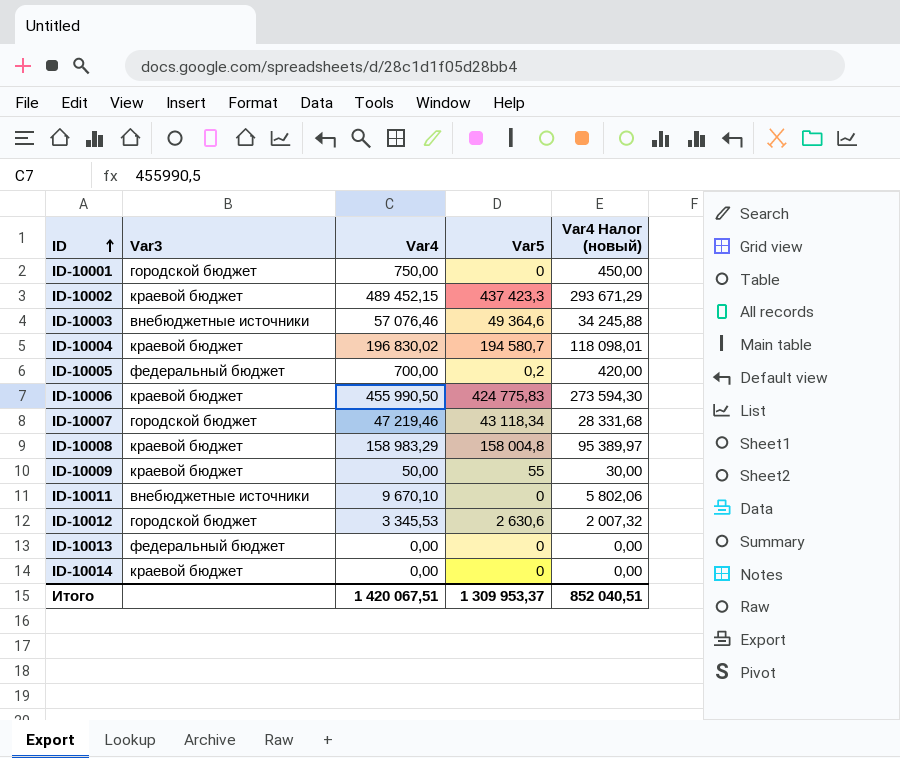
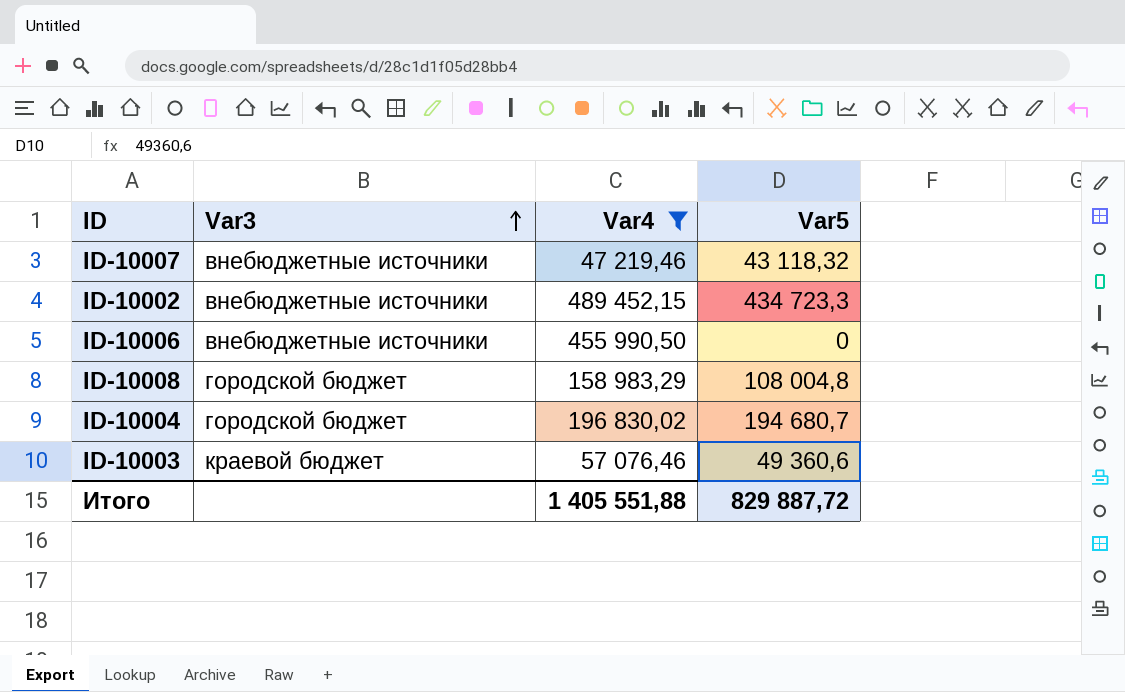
filter: none -> Var4 >= 47 219,46
row order: ID ascending -> Var3 ascending
column Var4 Налог (новый) | formula: [Var4] * 0,6 -> none
ID-10007 | Var3: городской бюджет -> внебюджетные источники
ID-10007 | Var5: 43 118,34 -> 43 118,32
ID-10002 | Var3: краевой бюджет -> внебюджетные источники
ID-10002 | Var5: 437 423,3 -> 434 723,3
ID-10006 | Var3: краевой бюджет -> внебюджетные источники
ID-10006 | Var5: 424 775,83 -> 0
ID-10008 | Var3: краевой бюджет -> городской бюджет
ID-10008 | Var5: 158 004,8 -> 108 004,8
ID-10004 | Var3: краевой бюджет -> городской бюджет
ID-10004 | Var5: 194 580,7 -> 194 680,7
ID-10003 | Var3: внебюджетные источники -> краевой бюджет
ID-10003 | Var5: 49 364,6 -> 49 360,6
Итого | Var4: 1 420 067,51 -> 1 405 551,88
Итого | Var5: 1 309 953,37 -> 829 887,72

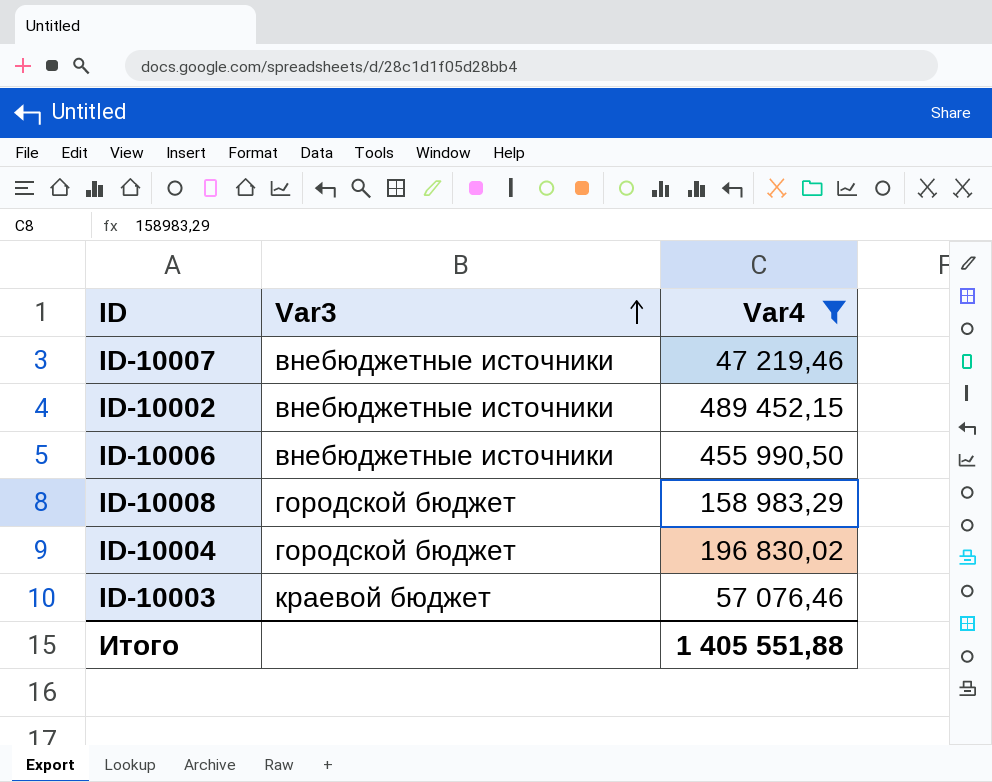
column Var5 | position: 4 -> none

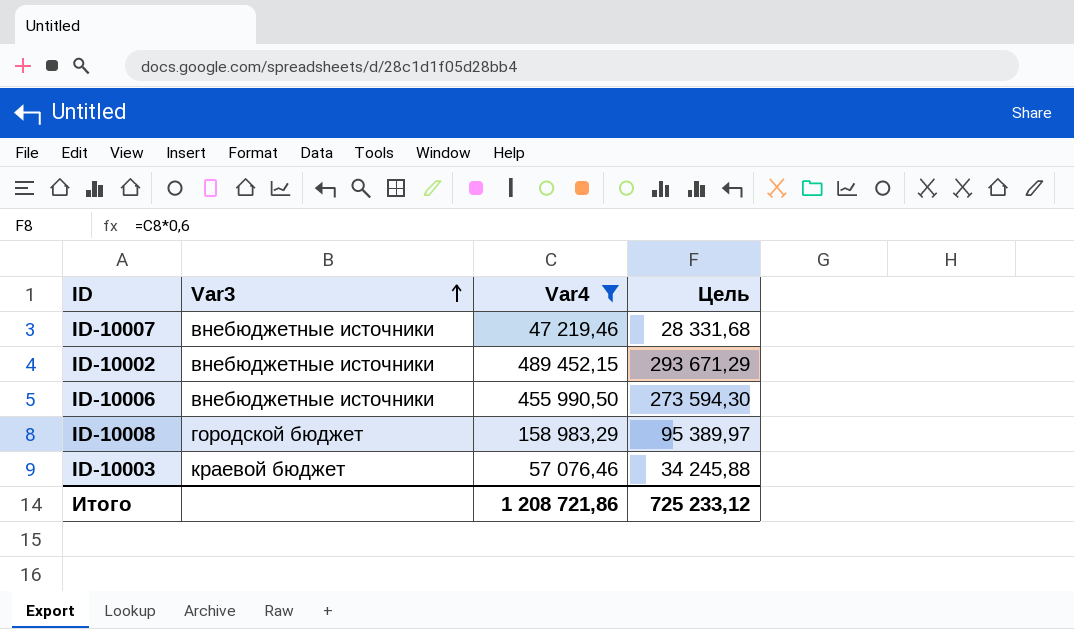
column Цель | formula: none -> [Var4] * 0,6
row ID-10004: городской бюджет | 196 830,02 -> none
Итого | Var4: 1 405 551,88 -> 1 208 721,86

